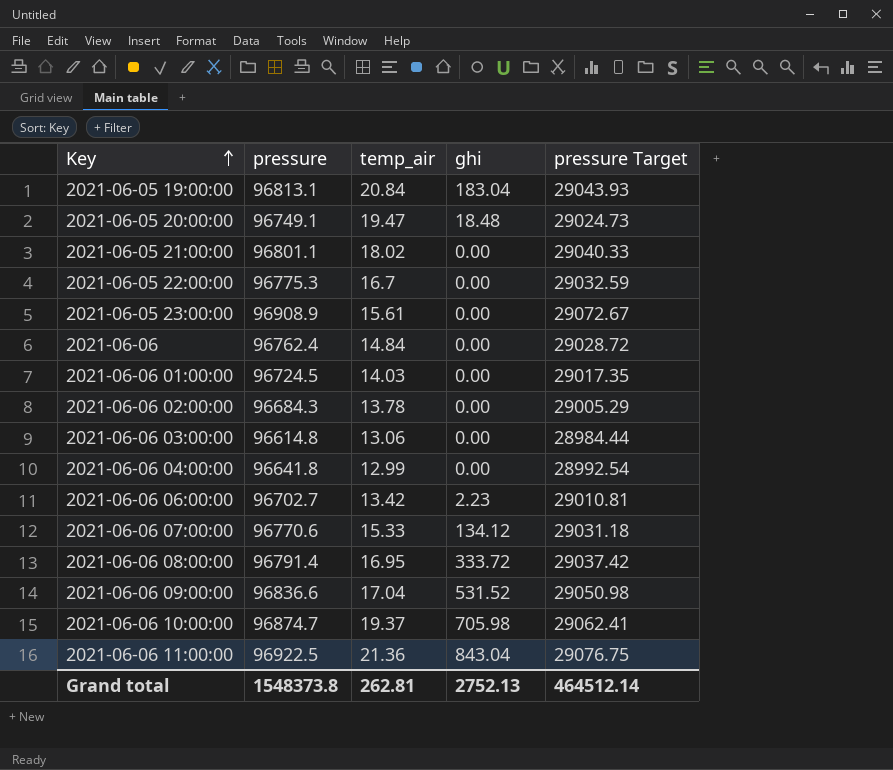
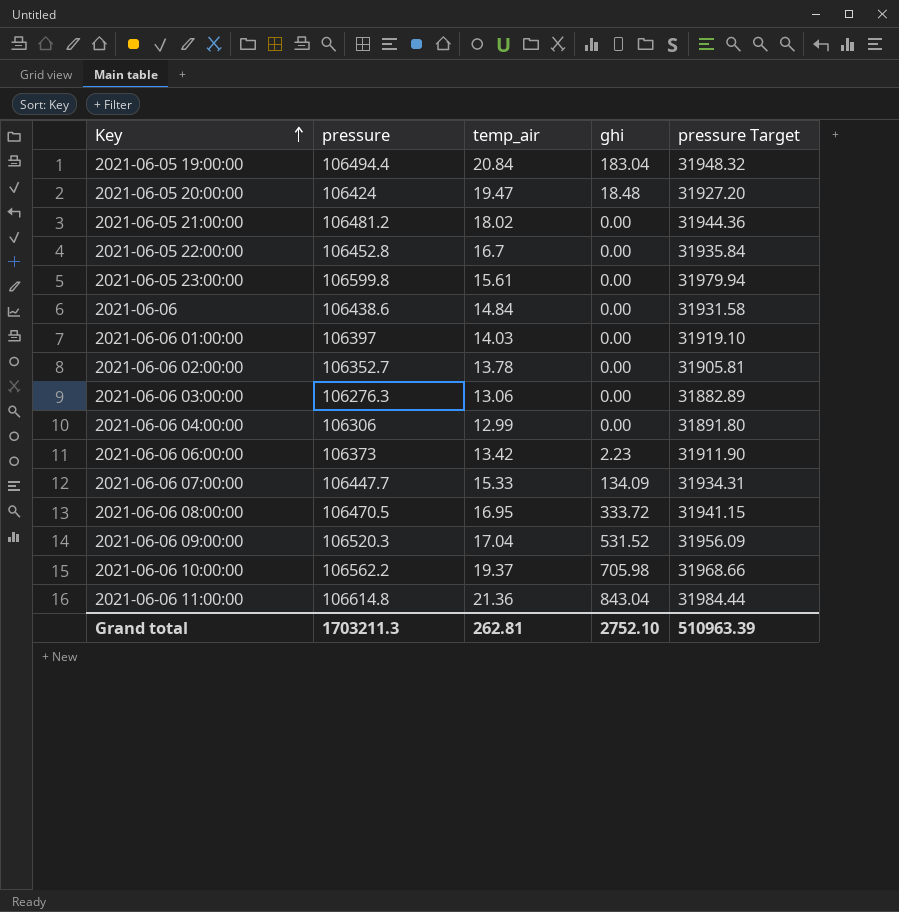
2021-06-05 19:00:00 | pressure: 96813.1 -> 106494.4
2021-06-05 19:00:00 | pressure Target: 29043.93 -> 31948.32
2021-06-05 20:00:00 | pressure: 96749.1 -> 106424
2021-06-05 20:00:00 | pressure Target: 29024.73 -> 31927.20
2021-06-05 21:00:00 | pressure: 96801.1 -> 106481.2
2021-06-05 21:00:00 | pressure Target: 29040.33 -> 31944.36
2021-06-05 22:00:00 | pressure: 96775.3 -> 106452.8
2021-06-05 22:00:00 | pressure Target: 29032.59 -> 31935.84
2021-06-05 23:00:00 | pressure: 96908.9 -> 106599.8
2021-06-05 23:00:00 | pressure Target: 29072.67 -> 31979.94
2021-06-06 | pressure: 96762.4 -> 106438.6
2021-06-06 | pressure Target: 29028.72 -> 31931.58
2021-06-06 01:00:00 | pressure: 96724.5 -> 106397
2021-06-06 01:00:00 | pressure Target: 29017.35 -> 31919.10
2021-06-06 02:00:00 | pressure: 96684.3 -> 106352.7
2021-06-06 02:00:00 | pressure Target: 29005.29 -> 31905.81
2021-06-06 03:00:00 | pressure: 96614.8 -> 106276.3
2021-06-06 03:00:00 | pressure Target: 28984.44 -> 31882.89
2021-06-06 04:00:00 | pressure: 96641.8 -> 106306
2021-06-06 04:00:00 | pressure Target: 28992.54 -> 31891.80
2021-06-06 06:00:00 | pressure: 96702.7 -> 106373
2021-06-06 06:00:00 | pressure Target: 29010.81 -> 31911.90
2021-06-06 07:00:00 | pressure: 96770.6 -> 106447.7
2021-06-06 07:00:00 | ghi: 134.12 -> 134.09
2021-06-06 07:00:00 | pressure Target: 29031.18 -> 31934.31
2021-06-06 08:00:00 | pressure: 96791.4 -> 106470.5
2021-06-06 08:00:00 | pressure Target: 29037.42 -> 31941.15
2021-06-06 09:00:00 | pressure: 96836.6 -> 106520.3
2021-06-06 09:00:00 | pressure Target: 29050.98 -> 31956.09
2021-06-06 10:00:00 | pressure: 96874.7 -> 106562.2
2021-06-06 10:00:00 | pressure Target: 29062.41 -> 31968.66
2021-06-06 11:00:00 | pressure: 96922.5 -> 106614.8
2021-06-06 11:00:00 | pressure Target: 29076.75 -> 31984.44
Grand total | pressure: 1548373.8 -> 1703211.3
Grand total | ghi: 2752.13 -> 2752.10
Grand total | pressure Target: 464512.14 -> 510963.39

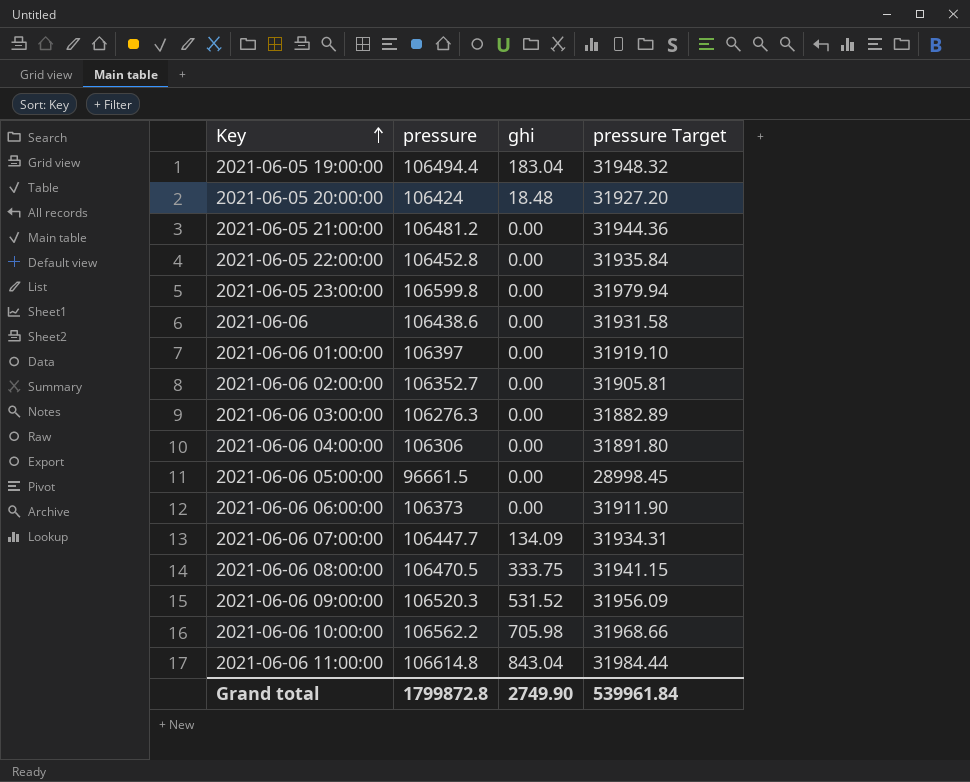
column temp_air | position: 3 -> none
row 2021-06-06 05:00:00: none -> 96661.5 | 0.00 | 28998.45
2021-06-06 06:00:00 | ghi: 2.23 -> 0.00
2021-06-06 08:00:00 | ghi: 333.72 -> 333.75
Grand total | pressure: 1703211.3 -> 1799872.8
Grand total | ghi: 2752.10 -> 2749.90
Grand total | pressure Target: 510963.39 -> 539961.84

